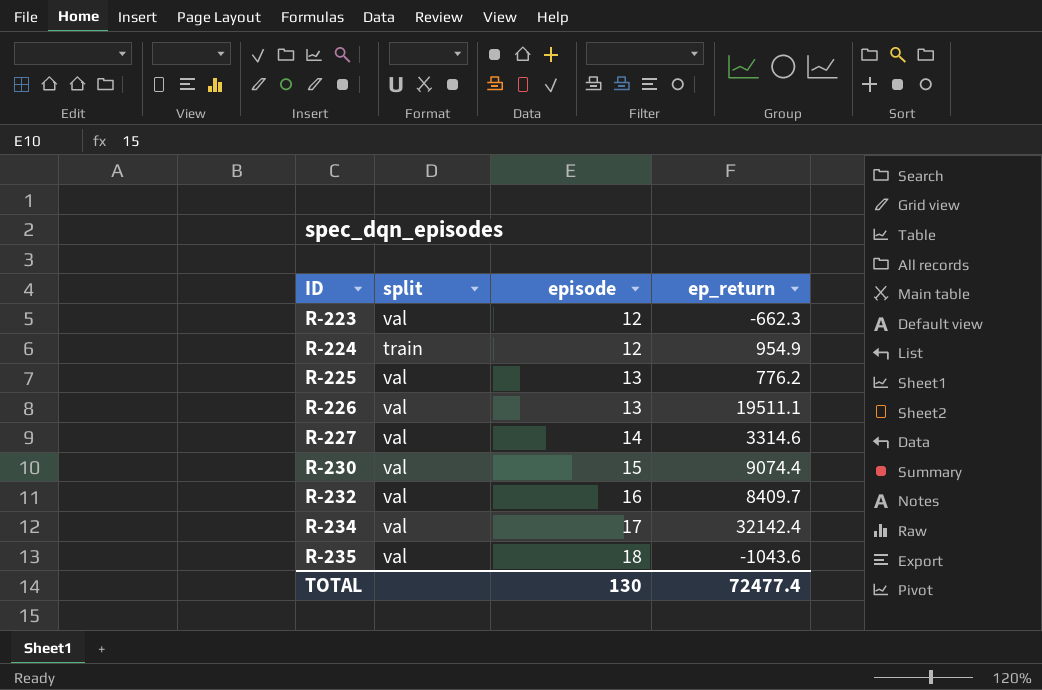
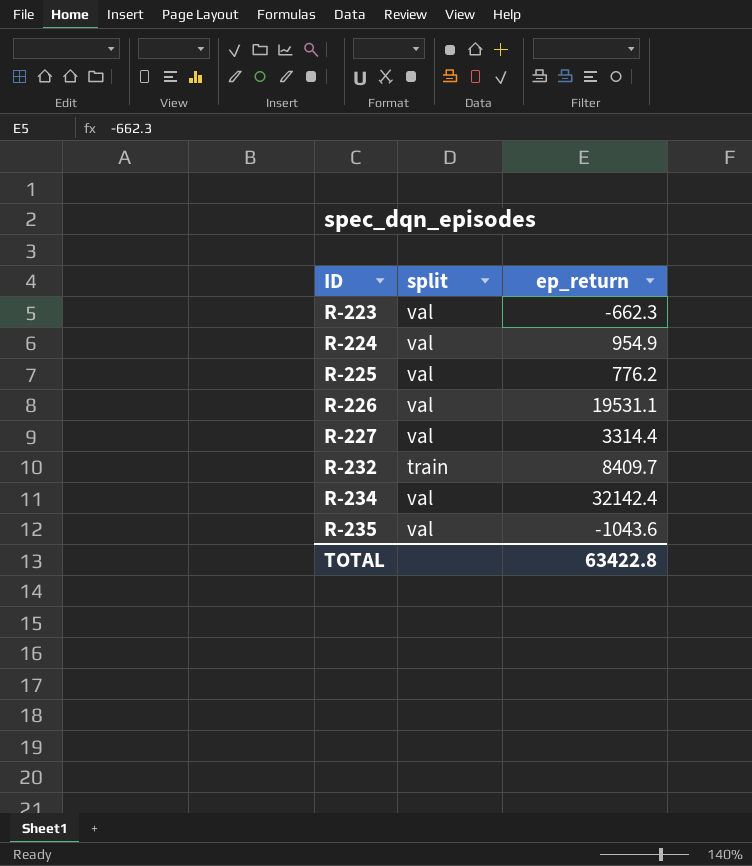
column episode | position: 3 -> none
row R-230: val | 15 | 9074.4 -> none
R-224 | split: train -> val
R-226 | ep_return: 19511.1 -> 19531.1
R-227 | ep_return: 3314.6 -> 3314.4
R-232 | split: val -> train
TOTAL | ep_return: 72477.4 -> 63422.8

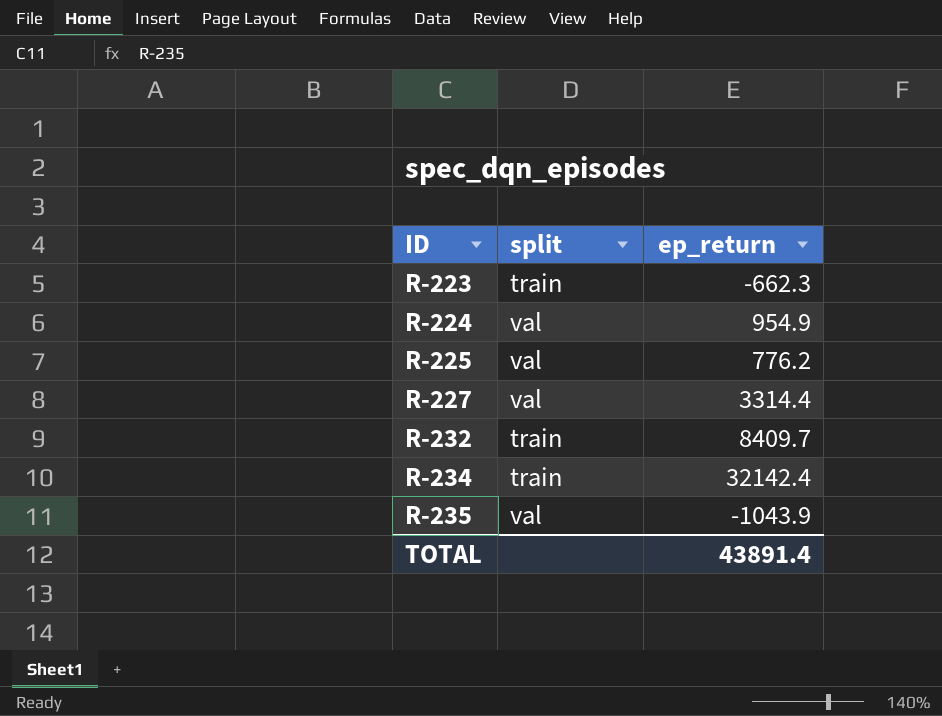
row R-226: val | 19531.1 -> none
R-223 | split: val -> train
R-234 | split: val -> train
R-235 | ep_return: -1043.6 -> -1043.9
TOTAL | ep_return: 63422.8 -> 43891.4

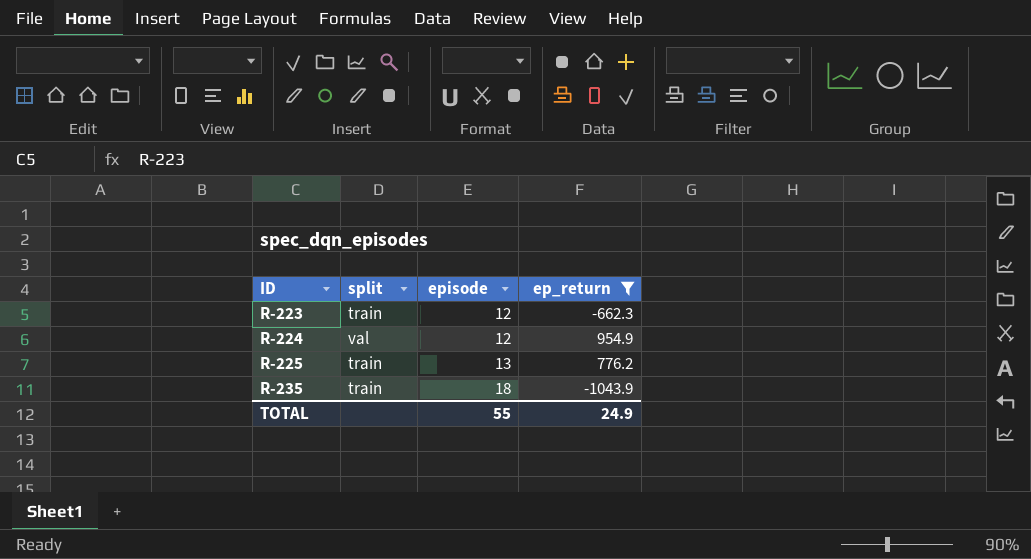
filter: none -> ep_return <= 954.9
column episode | position: none -> 3
R-225 | split: val -> train
R-235 | split: val -> train
TOTAL | ep_return: 43891.4 -> 24.9

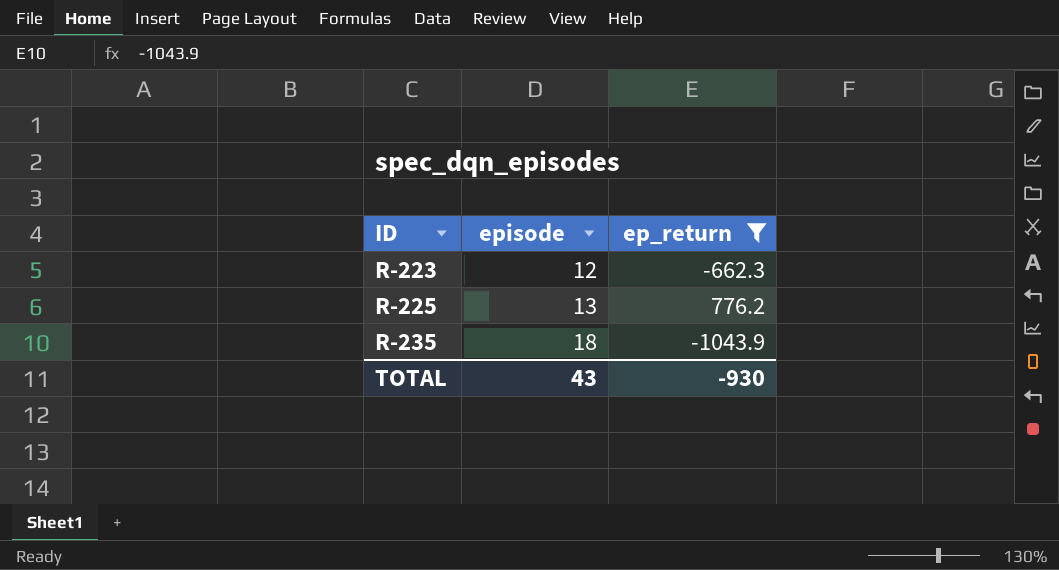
column split | position: 2 -> none
row R-224: val | 12 | 954.9 -> none
TOTAL | episode: 55 -> 43
TOTAL | ep_return: 24.9 -> -930

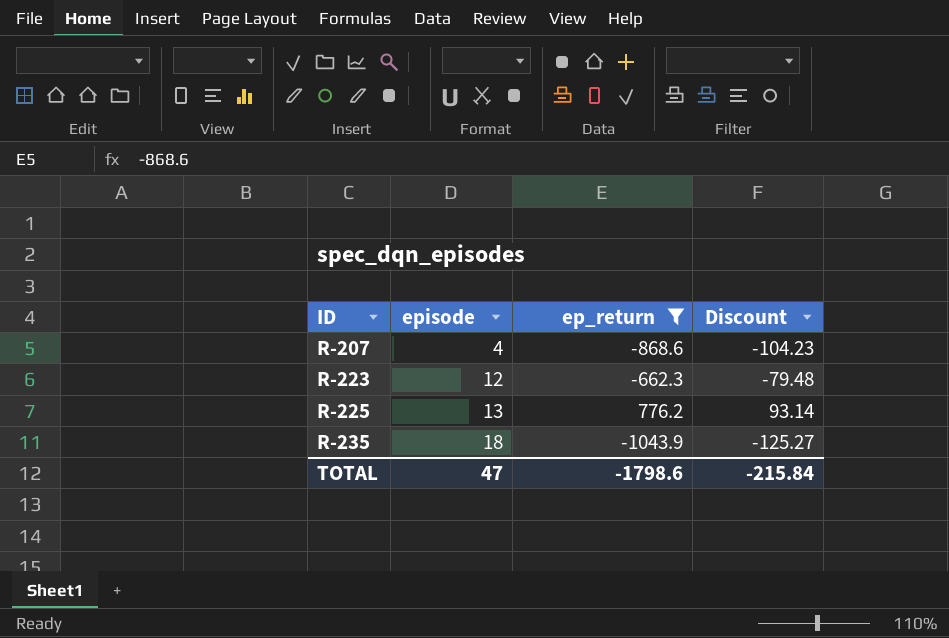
column Discount | formula: none -> [ep_return] * 0.12
row R-207: none -> 4 | -868.6 | -104.23
TOTAL | episode: 43 -> 47
TOTAL | ep_return: -930 -> -1798.6

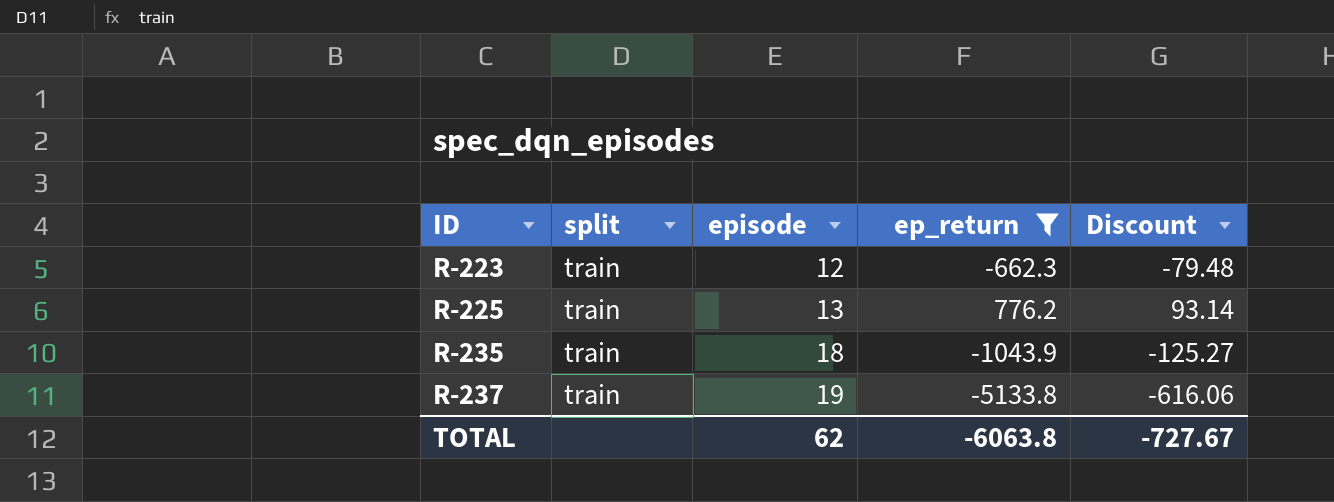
column split | position: none -> 2
row R-207: 4 | -868.6 | -104.23 -> none
row R-237: none -> train | 19 | -5133.8 | -616.06
TOTAL | episode: 47 -> 62
TOTAL | ep_return: -1798.6 -> -6063.8
TOTAL | Discount: -215.84 -> -727.67

